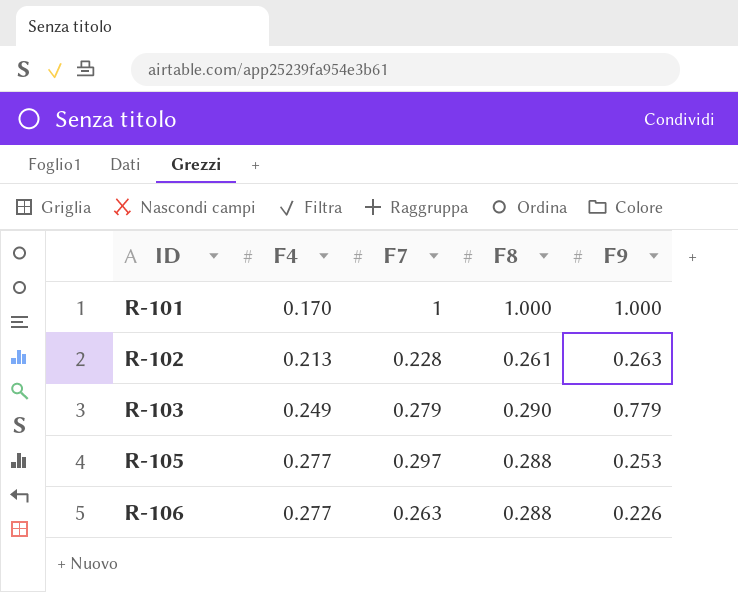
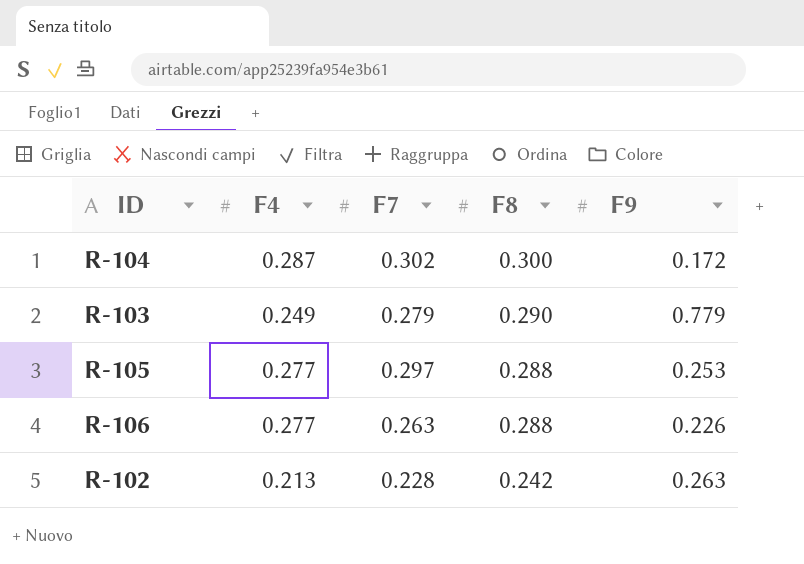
row order: ID ascending -> F8 descending
row R-101: 0.170 | 1 | 1.000 | 1.000 -> none
row R-104: none -> 0.287 | 0.302 | 0.300 | 0.172
R-102 | F8: 0.261 -> 0.242

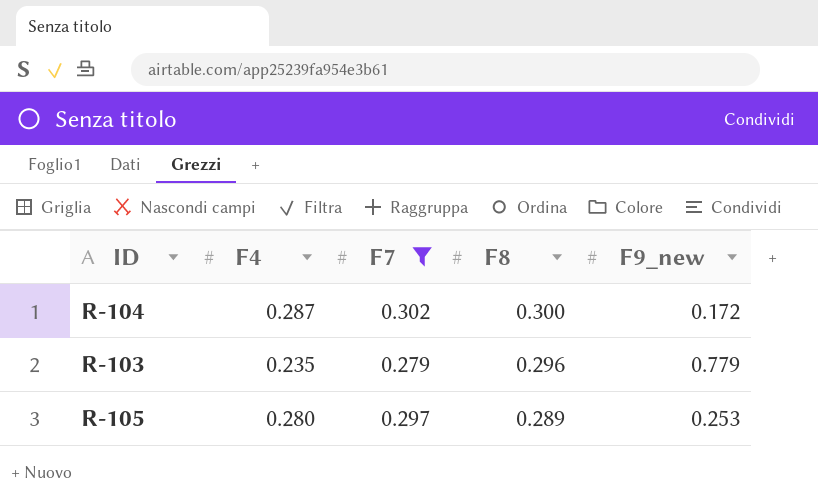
filter: none -> F7 >= 0.279
column name: F9 -> F9_new
R-103 | F4: 0.249 -> 0.235
R-103 | F8: 0.290 -> 0.296
R-105 | F4: 0.277 -> 0.280
R-105 | F8: 0.288 -> 0.289

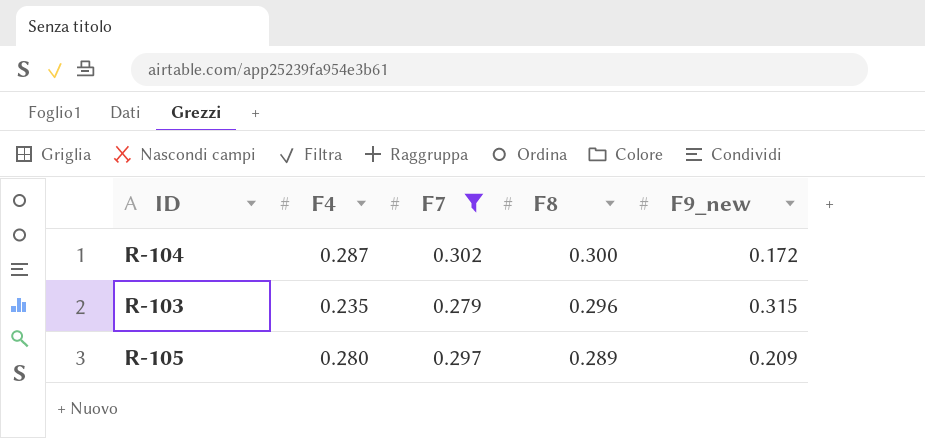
R-103 | F9_new: 0.779 -> 0.315
R-105 | F9_new: 0.253 -> 0.209

